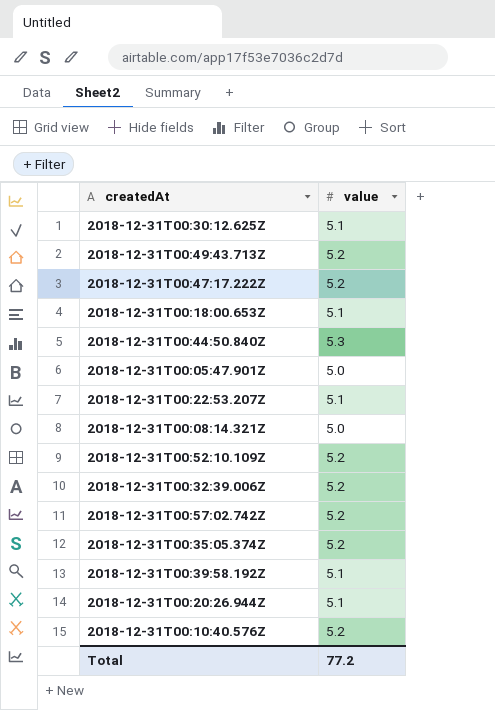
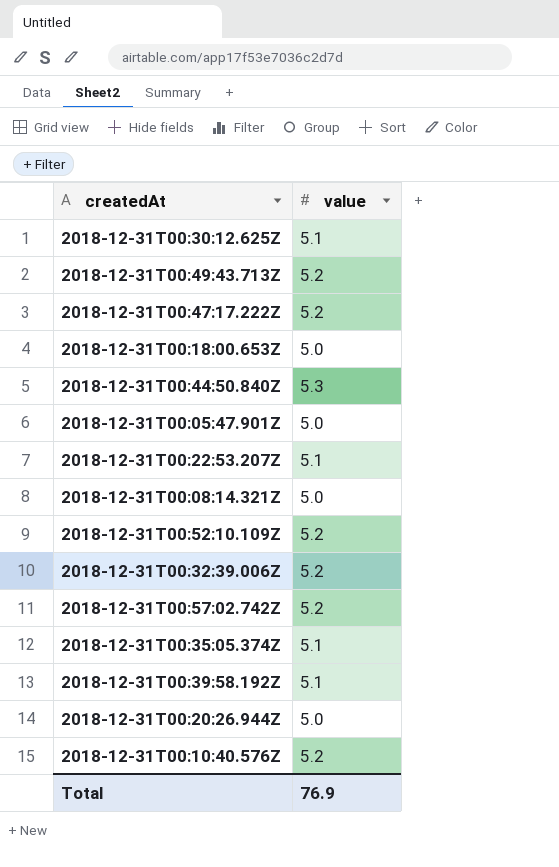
2018-12-31T00:18:00.653Z | value: 5.1 -> 5.0
2018-12-31T00:35:05.374Z | value: 5.2 -> 5.1
2018-12-31T00:20:26.944Z | value: 5.1 -> 5.0
Total | value: 77.2 -> 76.9

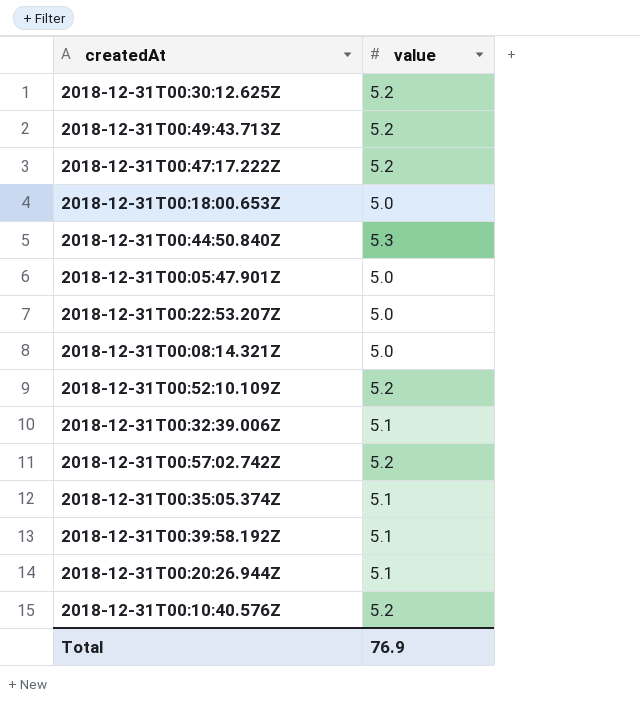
2018-12-31T00:30:12.625Z | value: 5.1 -> 5.2
2018-12-31T00:22:53.207Z | value: 5.1 -> 5.0
2018-12-31T00:32:39.006Z | value: 5.2 -> 5.1
2018-12-31T00:20:26.944Z | value: 5.0 -> 5.1

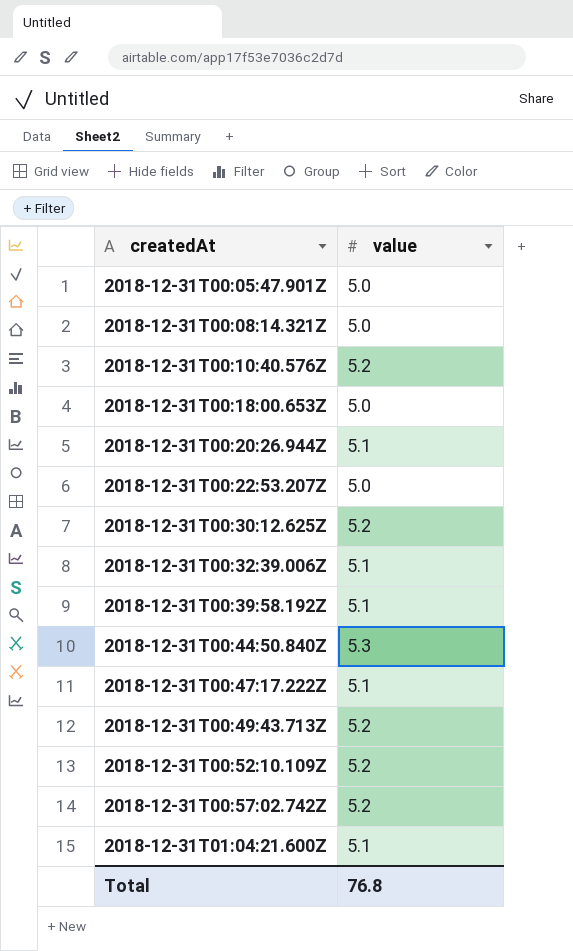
row order: none -> createdAt ascending
row 2018-12-31T00:35:05.374Z: 5.1 -> none
2018-12-31T00:47:17.222Z | value: 5.2 -> 5.1
row 2018-12-31T01:04:21.600Z: none -> 5.1
Total | value: 76.9 -> 76.8

